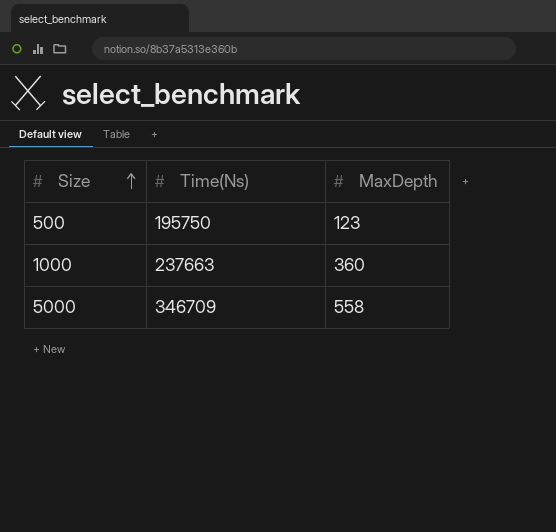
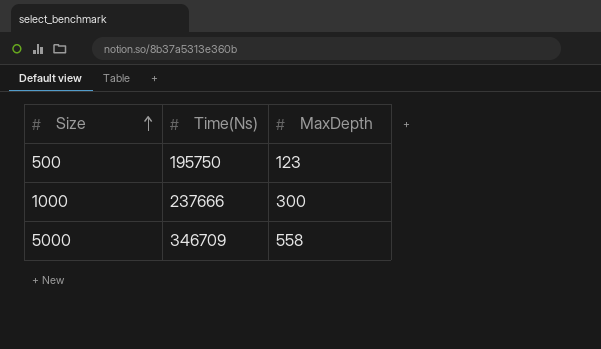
1000 | Time(Ns): 237663 -> 237666
1000 | MaxDepth: 360 -> 300

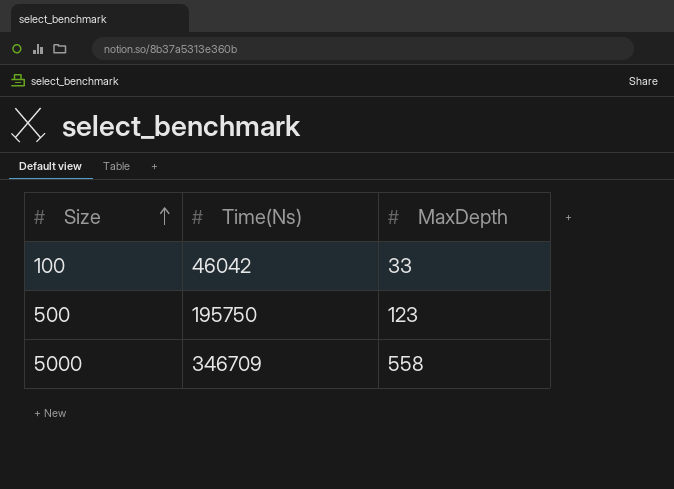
row 1000: 237666 | 300 -> none
row 100: none -> 46042 | 33

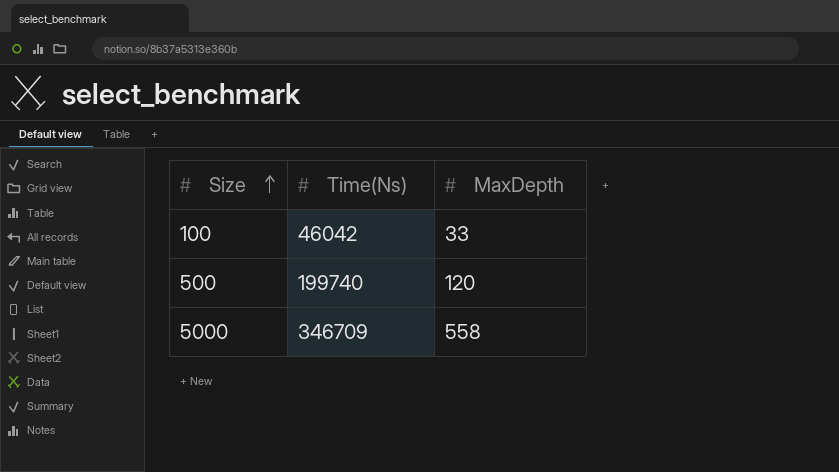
500 | Time(Ns): 195750 -> 199740
500 | MaxDepth: 123 -> 120

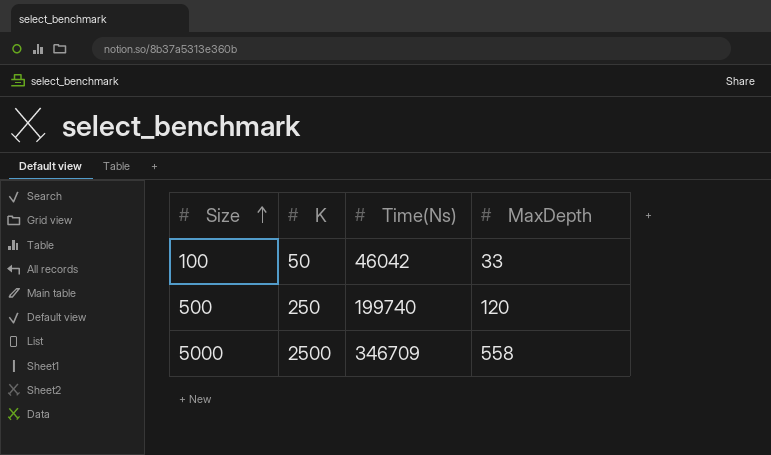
column K | position: none -> 2

